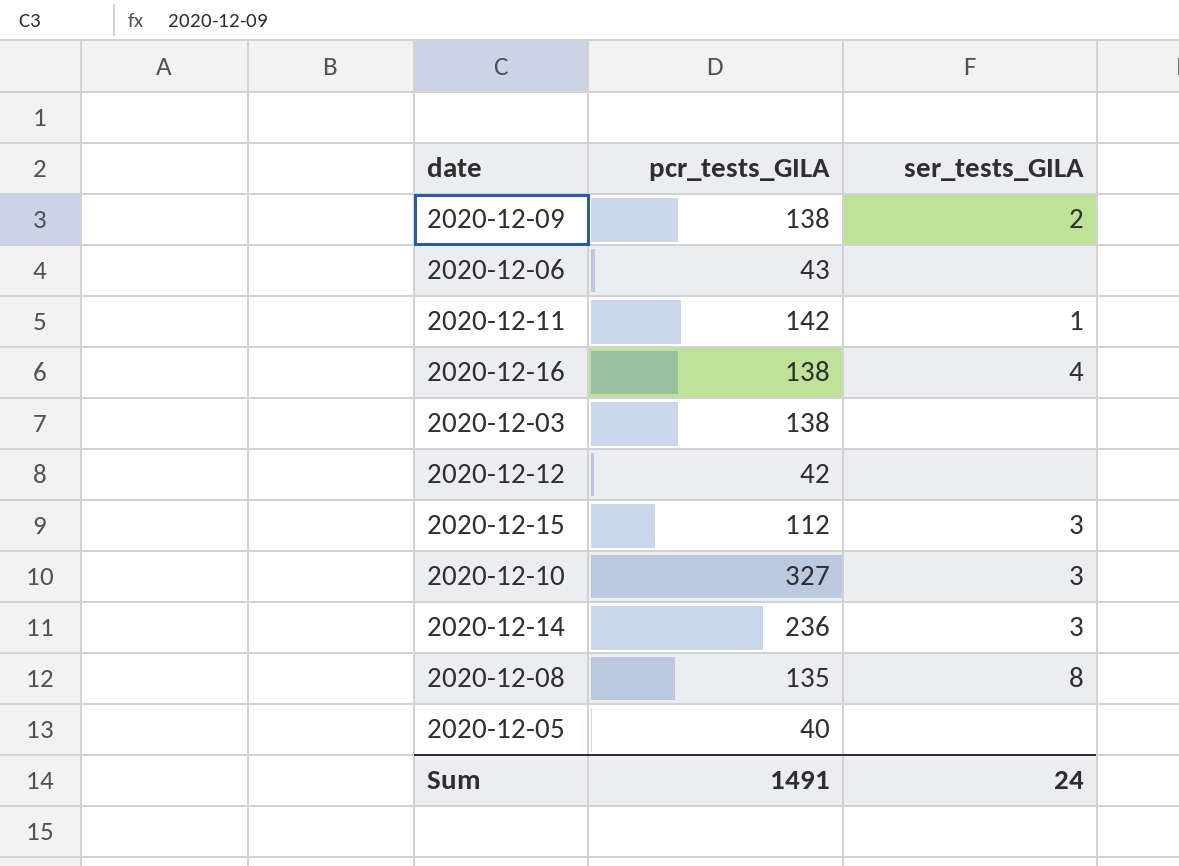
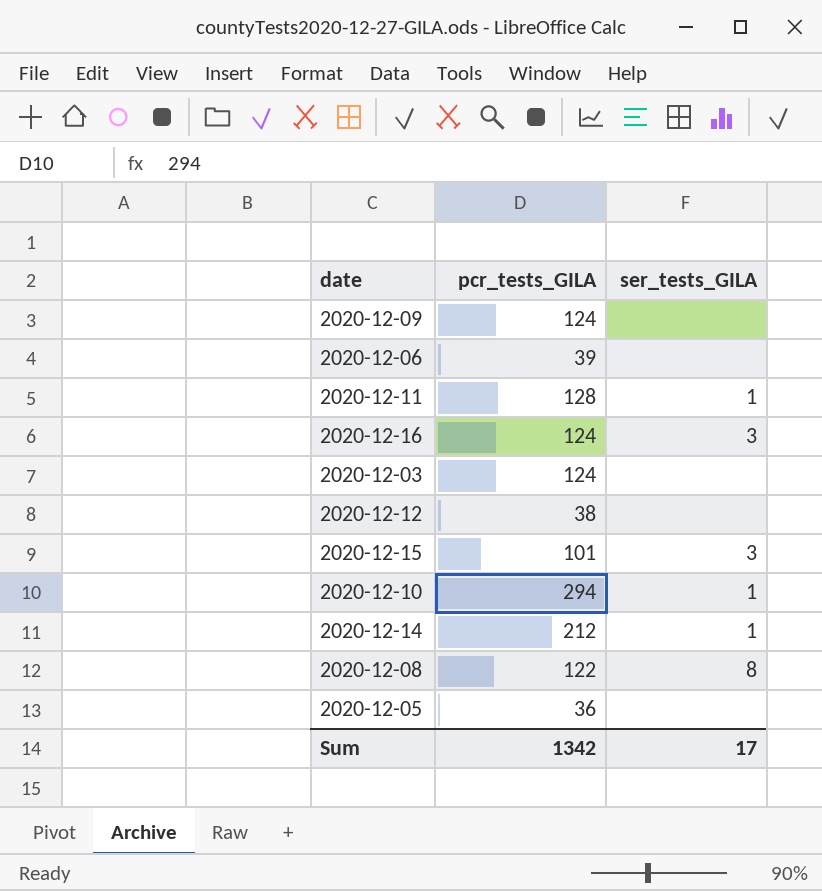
2020-12-09 | pcr_tests_GILA: 138 -> 124
2020-12-09 | ser_tests_GILA: 2 -> none
2020-12-06 | pcr_tests_GILA: 43 -> 39
2020-12-11 | pcr_tests_GILA: 142 -> 128
2020-12-16 | pcr_tests_GILA: 138 -> 124
2020-12-16 | ser_tests_GILA: 4 -> 3
2020-12-03 | pcr_tests_GILA: 138 -> 124
2020-12-12 | pcr_tests_GILA: 42 -> 38
2020-12-15 | pcr_tests_GILA: 112 -> 101
2020-12-10 | pcr_tests_GILA: 327 -> 294
2020-12-10 | ser_tests_GILA: 3 -> 1
2020-12-14 | pcr_tests_GILA: 236 -> 212
2020-12-14 | ser_tests_GILA: 3 -> 1
2020-12-08 | pcr_tests_GILA: 135 -> 122
2020-12-05 | pcr_tests_GILA: 40 -> 36
Sum | pcr_tests_GILA: 1491 -> 1342
Sum | ser_tests_GILA: 24 -> 17

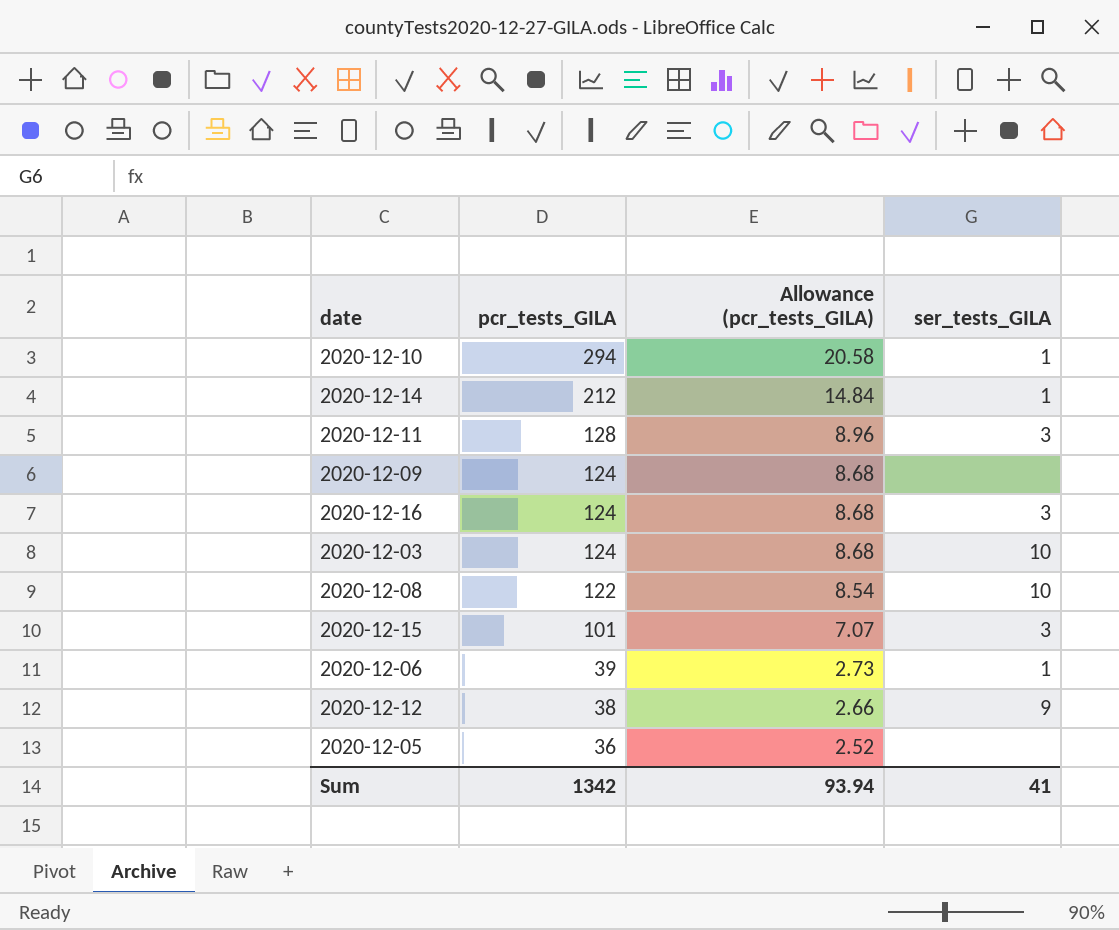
row order: none -> pcr_tests_GILA descending
column Allowance (pcr_tests_GILA) | formula: none -> [pcr_tests_GILA] * 0.07
2020-12-11 | ser_tests_GILA: 1 -> 3
2020-12-03 | ser_tests_GILA: none -> 10
2020-12-08 | ser_tests_GILA: 8 -> 10
2020-12-06 | ser_tests_GILA: none -> 1
2020-12-12 | ser_tests_GILA: none -> 9
Sum | ser_tests_GILA: 17 -> 41

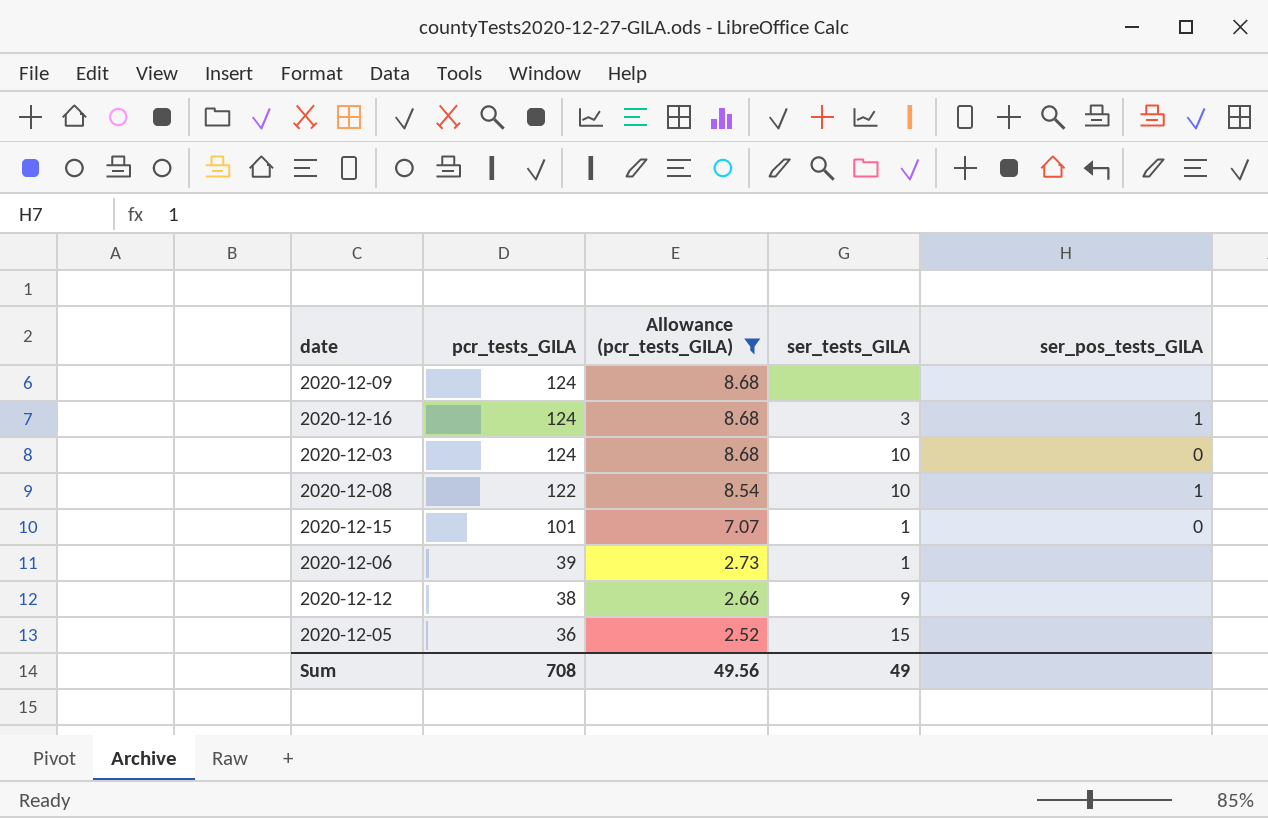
filter: none -> Allowance (pcr_tests_GILA) <= 8.68
column ser_pos_tests_GILA | position: none -> 5
2020-12-15 | ser_tests_GILA: 3 -> 1
2020-12-05 | ser_tests_GILA: none -> 15
Sum | pcr_tests_GILA: 1342 -> 708
Sum | Allowance (pcr_tests_GILA): 93.94 -> 49.56
Sum | ser_tests_GILA: 41 -> 49

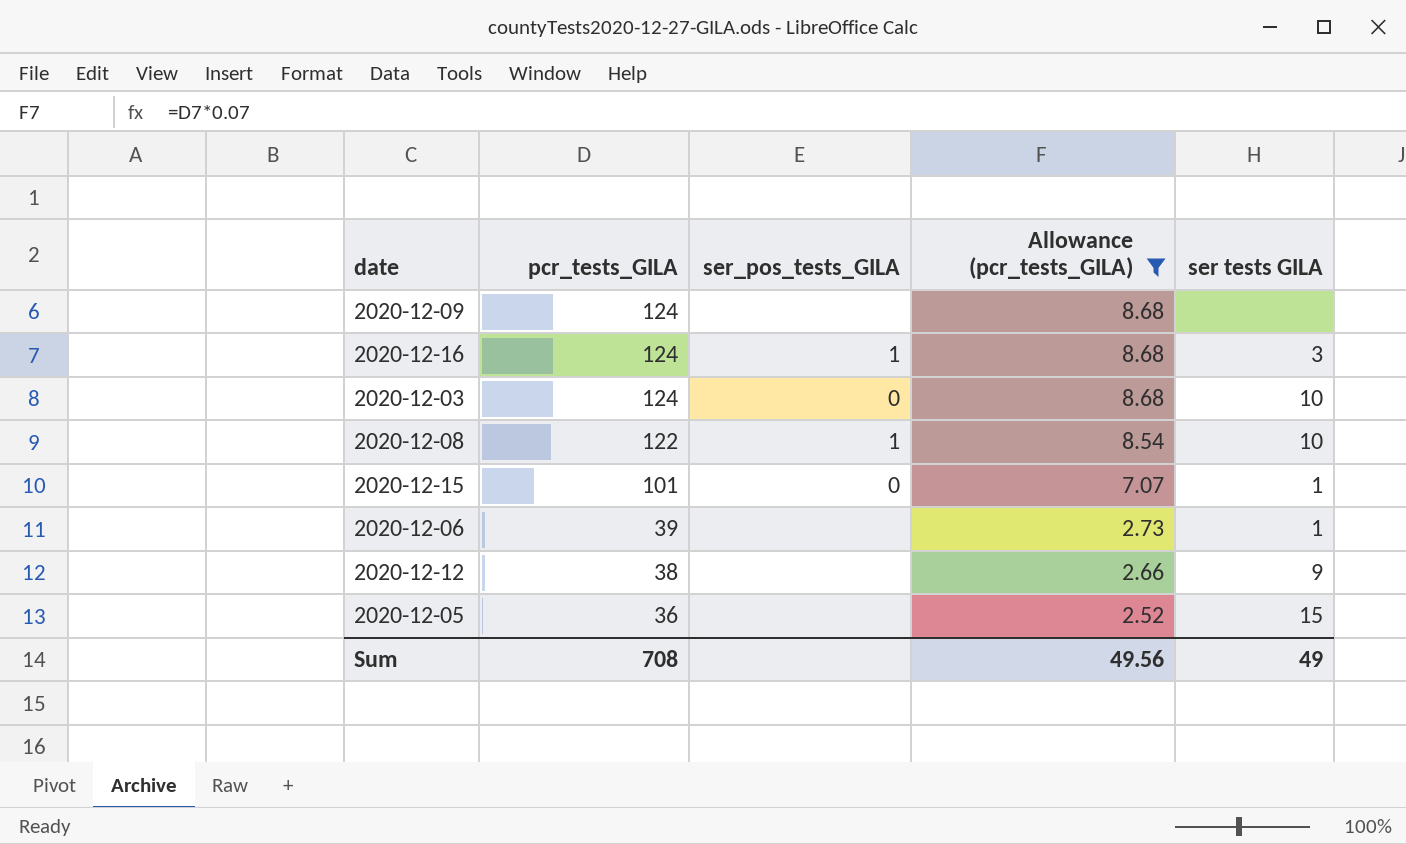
column ser_pos_tests_GILA | position: 5 -> 3
column name: ser_tests_GILA -> ser tests GILA

